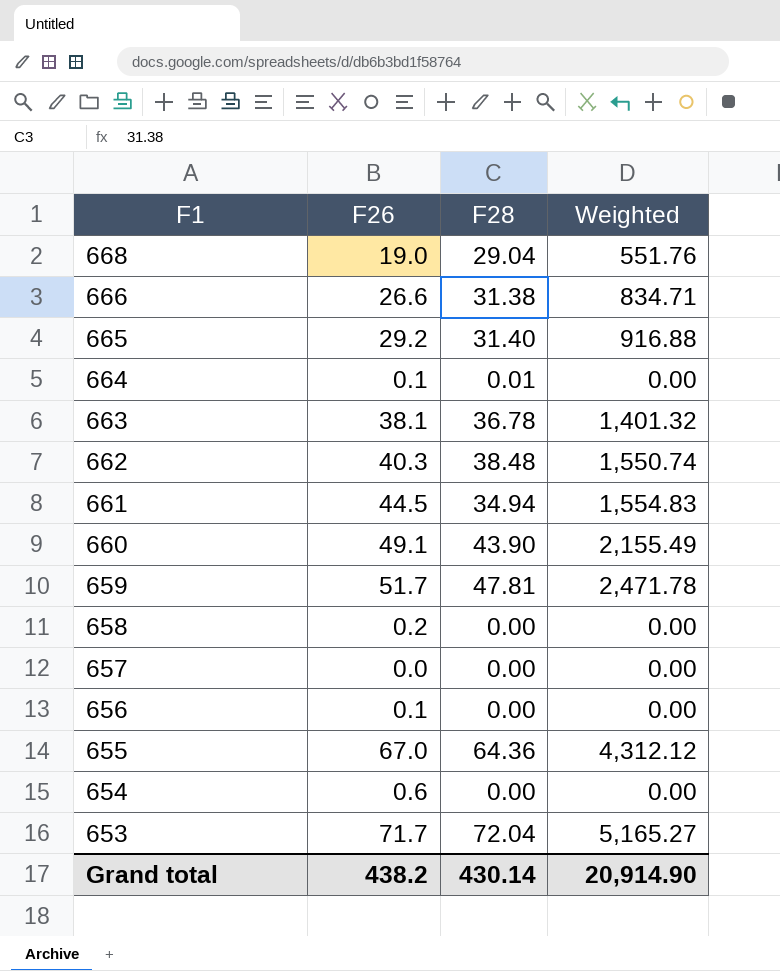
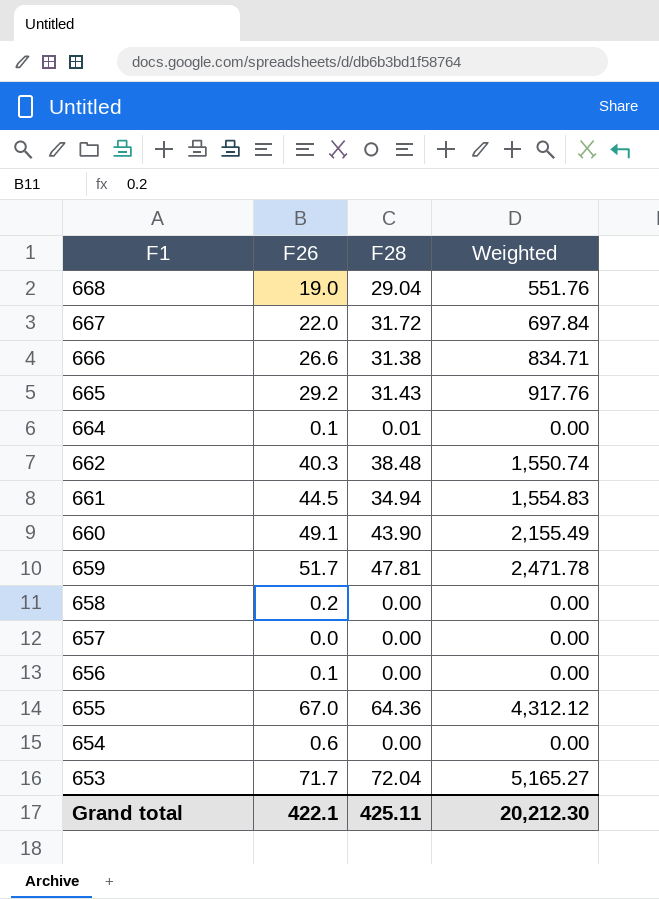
row 663: 38.1 | 36.78 | 1,401.32 -> none
row 667: none -> 22.0 | 31.72 | 697.84
665 | F28: 31.40 -> 31.43
665 | Weighted: 916.88 -> 917.76
Grand total | F26: 438.2 -> 422.1
Grand total | F28: 430.14 -> 425.11
Grand total | Weighted: 20,914.90 -> 20,212.30

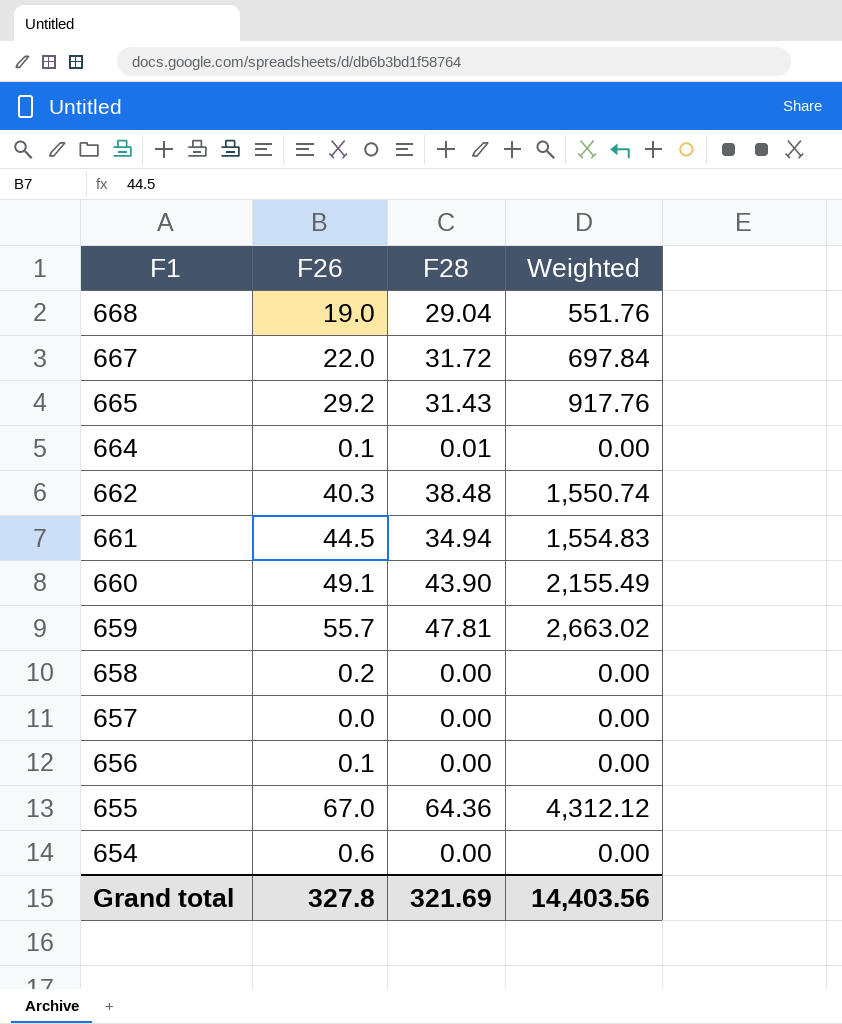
row 666: 26.6 | 31.38 | 834.71 -> none
row 653: 71.7 | 72.04 | 5,165.27 -> none
659 | F26: 51.7 -> 55.7
659 | Weighted: 2,471.78 -> 2,663.02
Grand total | F26: 422.1 -> 327.8
Grand total | F28: 425.11 -> 321.69
Grand total | Weighted: 20,212.30 -> 14,403.56

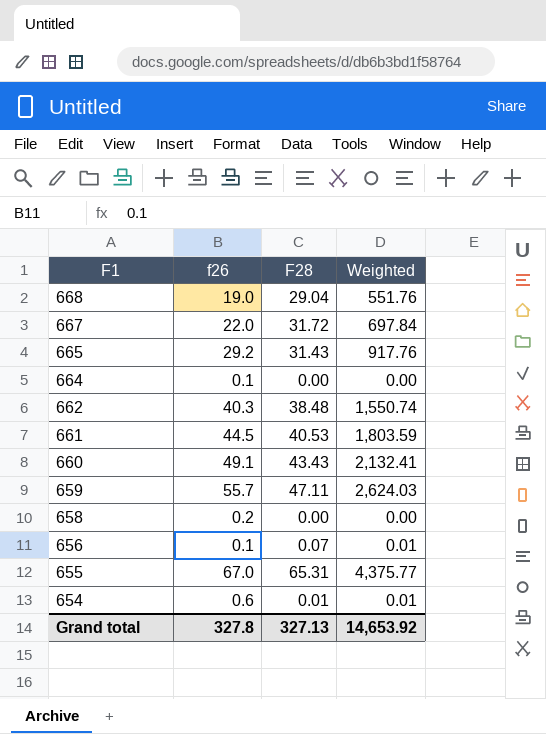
column name: F26 -> f26
row 657: 0.0 | 0.00 | 0.00 -> none
664 | F28: 0.01 -> 0.00
661 | F28: 34.94 -> 40.53
661 | Weighted: 1,554.83 -> 1,803.59
660 | F28: 43.90 -> 43.43
660 | Weighted: 2,155.49 -> 2,132.41
659 | F28: 47.81 -> 47.11
659 | Weighted: 2,663.02 -> 2,624.03
656 | F28: 0.00 -> 0.07
656 | Weighted: 0.00 -> 0.01
655 | F28: 64.36 -> 65.31
655 | Weighted: 4,312.12 -> 4,375.77
654 | F28: 0.00 -> 0.01
654 | Weighted: 0.00 -> 0.01
Grand total | F28: 321.69 -> 327.13
Grand total | Weighted: 14,403.56 -> 14,653.92

